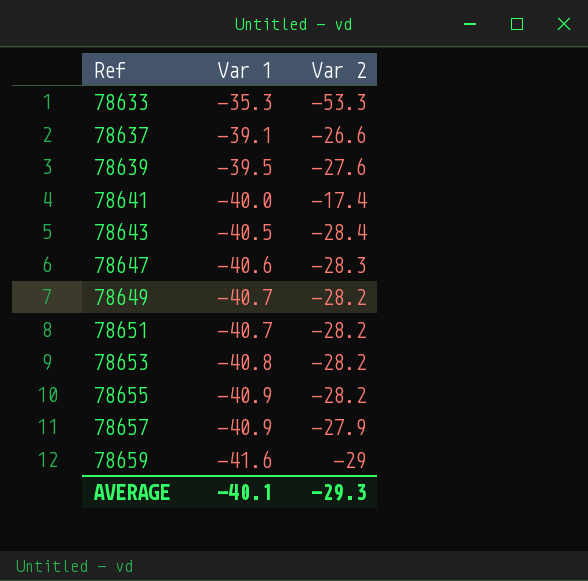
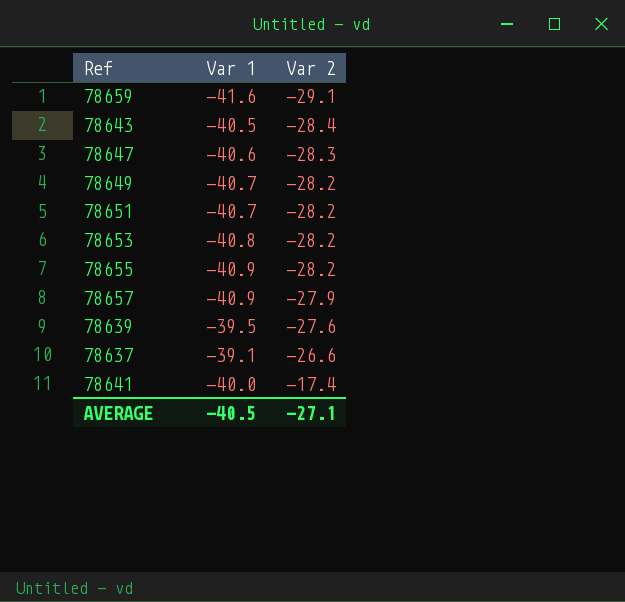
row order: Ref ascending -> Var 2 ascending
row 78633: -35.3 | -53.3 -> none
78659 | Var 2: -29 -> -29.1
AVERAGE | Var 1: -40.1 -> -40.5
AVERAGE | Var 2: -29.3 -> -27.1

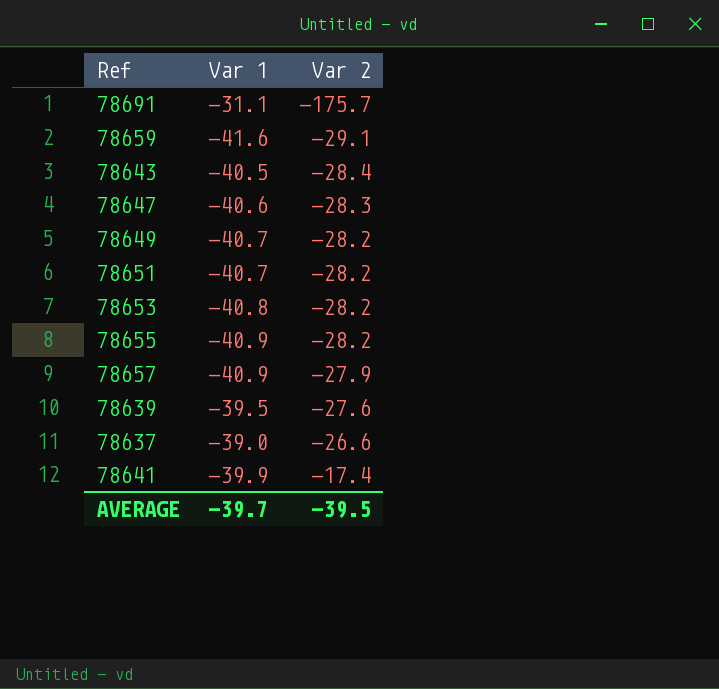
row 78691: none -> -31.1 | -175.7
78637 | Var 1: -39.1 -> -39.0
78641 | Var 1: -40.0 -> -39.9
AVERAGE | Var 1: -40.5 -> -39.7
AVERAGE | Var 2: -27.1 -> -39.5

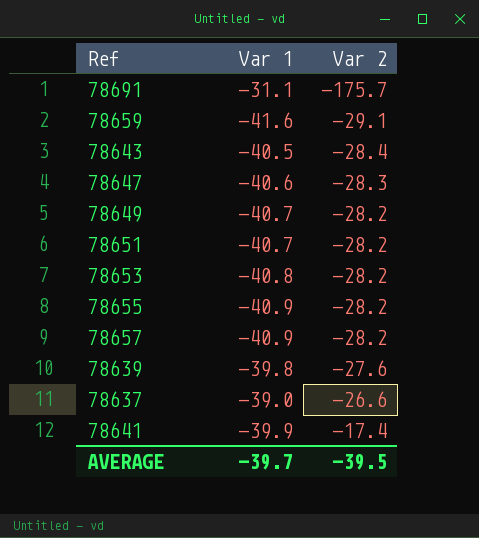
78657 | Var 2: -27.9 -> -28.2
78639 | Var 1: -39.5 -> -39.8

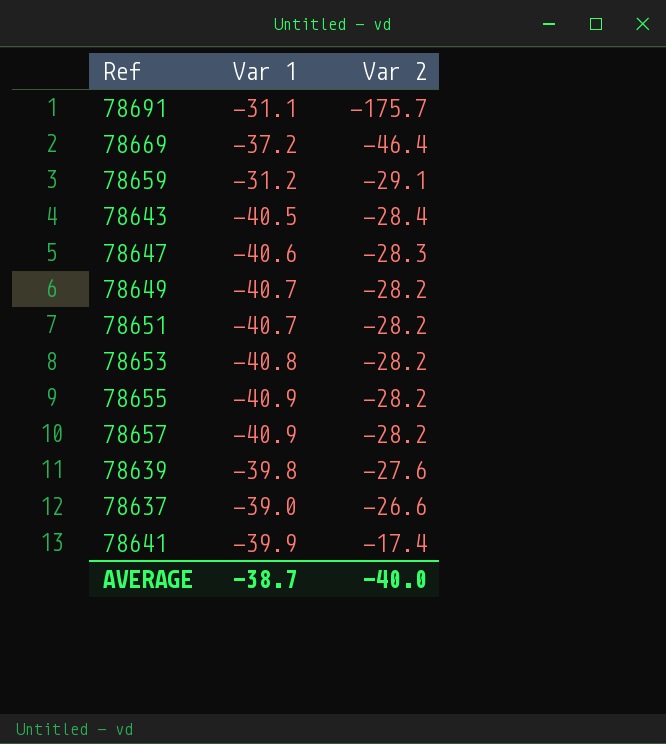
row 78669: none -> -37.2 | -46.4
78659 | Var 1: -41.6 -> -31.2
AVERAGE | Var 1: -39.7 -> -38.7
AVERAGE | Var 2: -39.5 -> -40.0

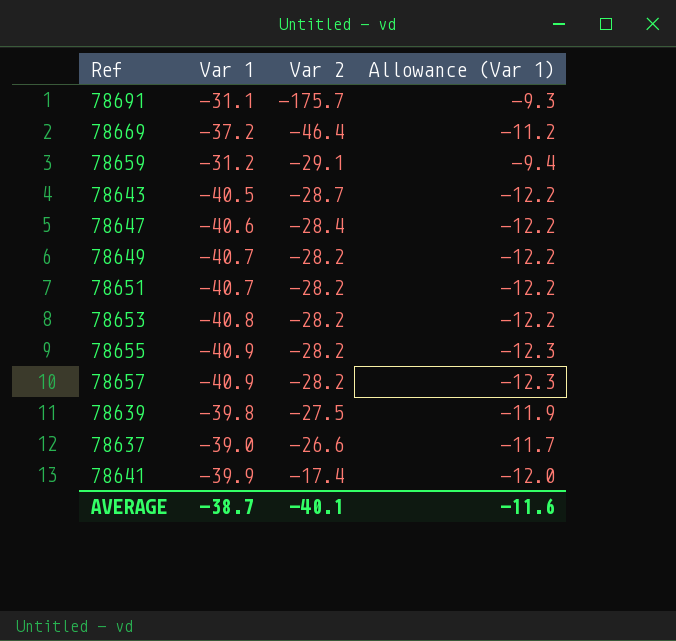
column Allowance (Var 1) | formula: none -> [Var 1] * 0.3
78643 | Var 2: -28.4 -> -28.7
78647 | Var 2: -28.3 -> -28.4
78639 | Var 2: -27.6 -> -27.5
AVERAGE | Var 2: -40.0 -> -40.1

